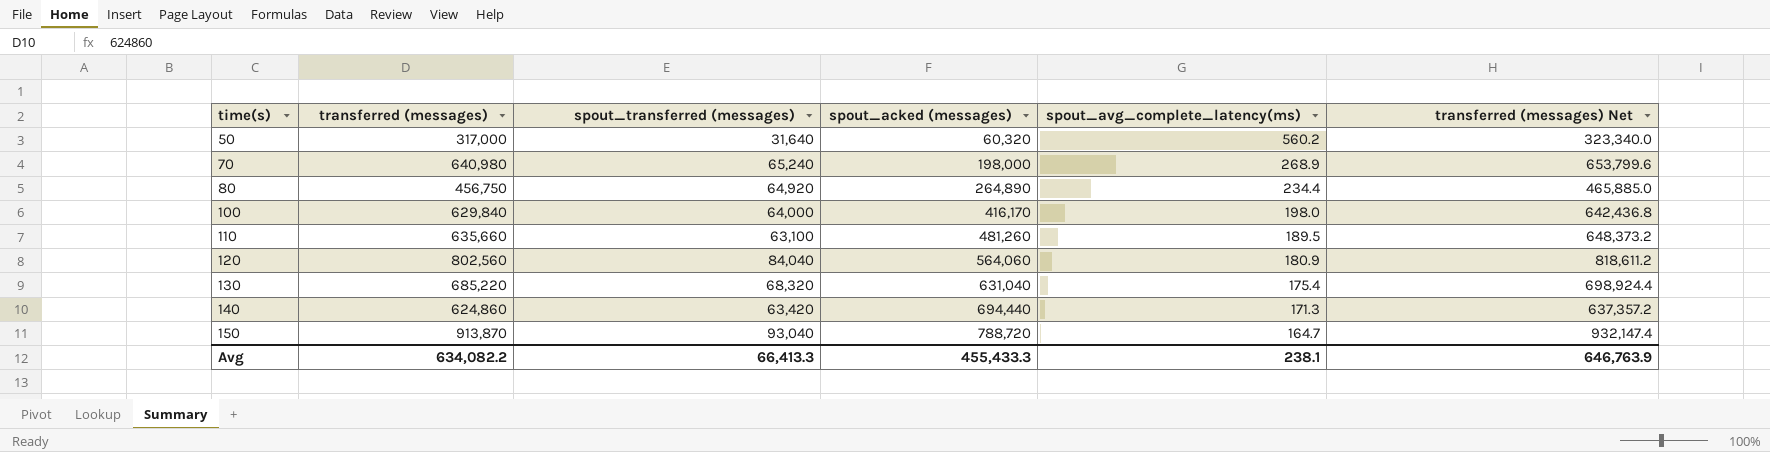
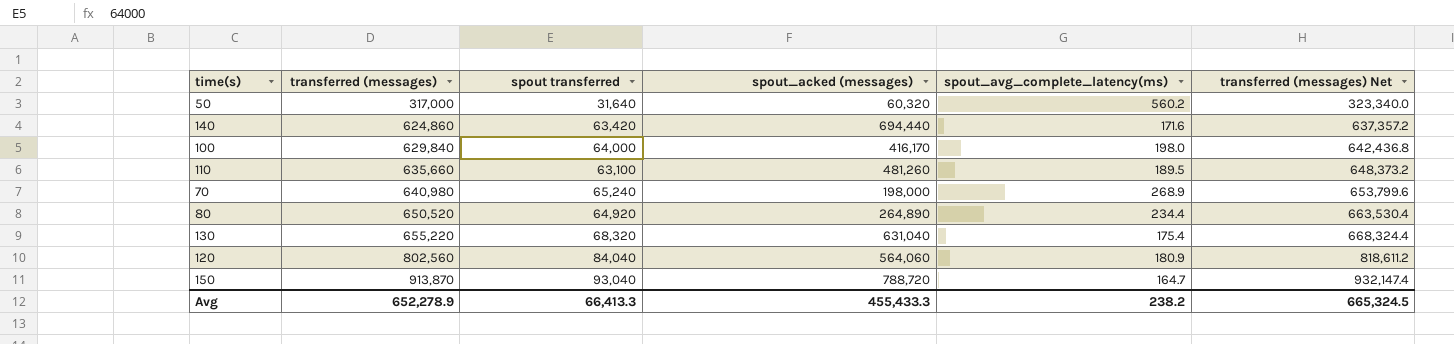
row order: time(s) ascending -> transferred (messages) ascending
column name: spout_transferred (messages) -> spout transferred
140 | spout_avg_complete_latency(ms): 171.3 -> 171.6
80 | transferred (messages): 456,750 -> 650,520
80 | transferred (messages) Net: 465,885.0 -> 663,530.4
130 | transferred (messages): 685,220 -> 655,220
130 | transferred (messages) Net: 698,924.4 -> 668,324.4
Avg | transferred (messages): 634,082.2 -> 652,278.9
Avg | spout_avg_complete_latency(ms): 238.1 -> 238.2
Avg | transferred (messages) Net: 646,763.9 -> 665,324.5

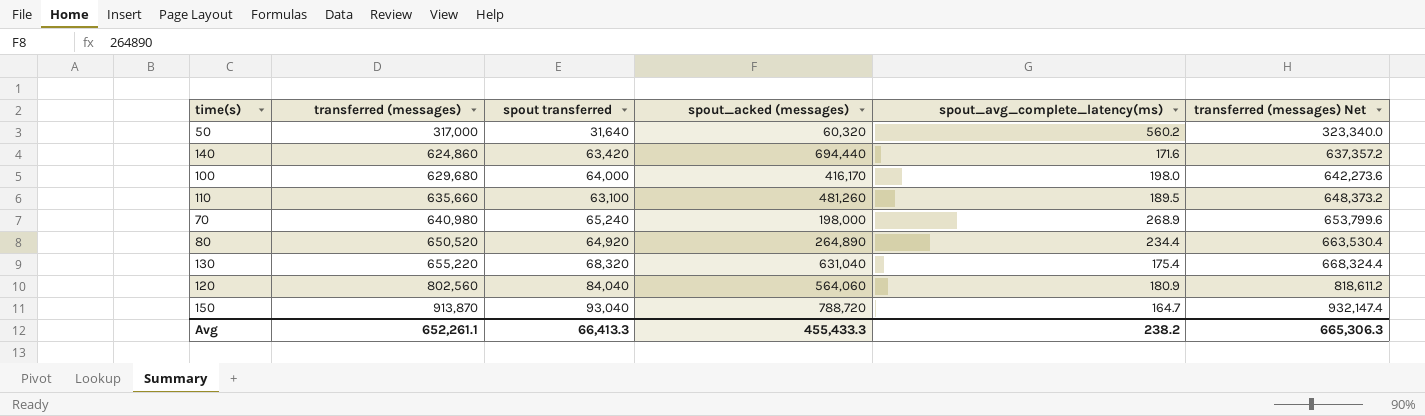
100 | transferred (messages): 629,840 -> 629,680
100 | transferred (messages) Net: 642,436.8 -> 642,273.6
Avg | transferred (messages): 652,278.9 -> 652,261.1
Avg | transferred (messages) Net: 665,324.5 -> 665,306.3

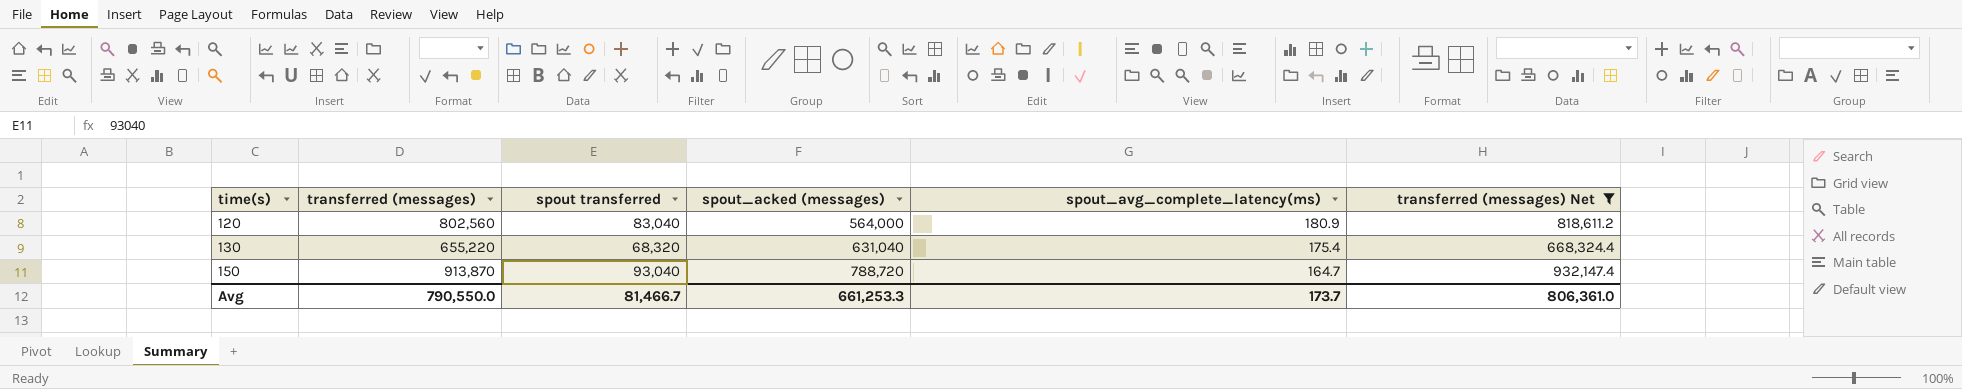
filter: none -> transferred (messages) Net >= 668,324.4
row order: transferred (messages) ascending -> time(s) ascending
120 | spout transferred: 84,040 -> 83,040
120 | spout_acked (messages): 564,060 -> 564,000
Avg | transferred (messages): 652,261.1 -> 790,550.0
Avg | spout transferred: 66,413.3 -> 81,466.7
Avg | spout_acked (messages): 455,433.3 -> 661,253.3
Avg | spout_avg_complete_latency(ms): 238.2 -> 173.7
Avg | transferred (messages) Net: 665,306.3 -> 806,361.0

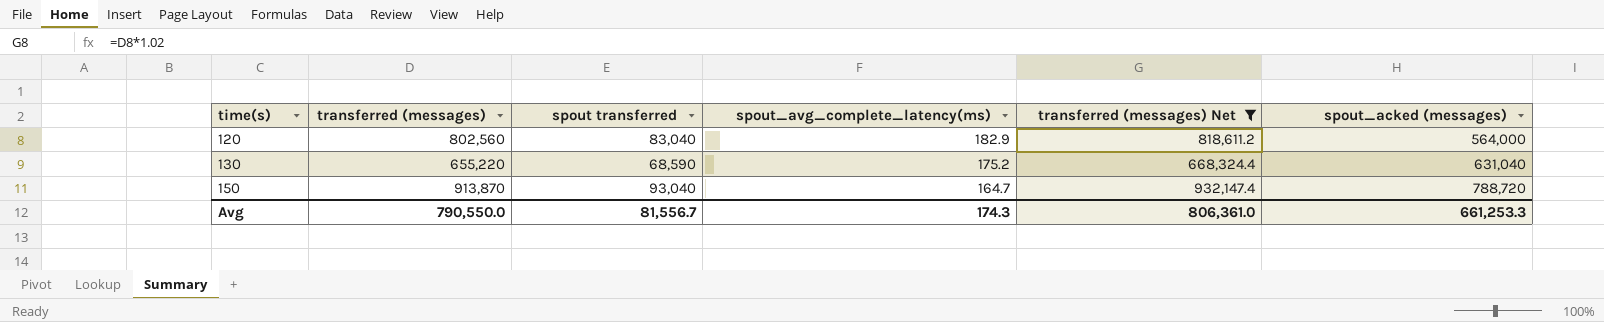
column spout_acked (messages) | position: 4 -> 6
120 | spout_avg_complete_latency(ms): 180.9 -> 182.9
130 | spout transferred: 68,320 -> 68,590
130 | spout_avg_complete_latency(ms): 175.4 -> 175.2
Avg | spout transferred: 81,466.7 -> 81,556.7
Avg | spout_avg_complete_latency(ms): 173.7 -> 174.3

